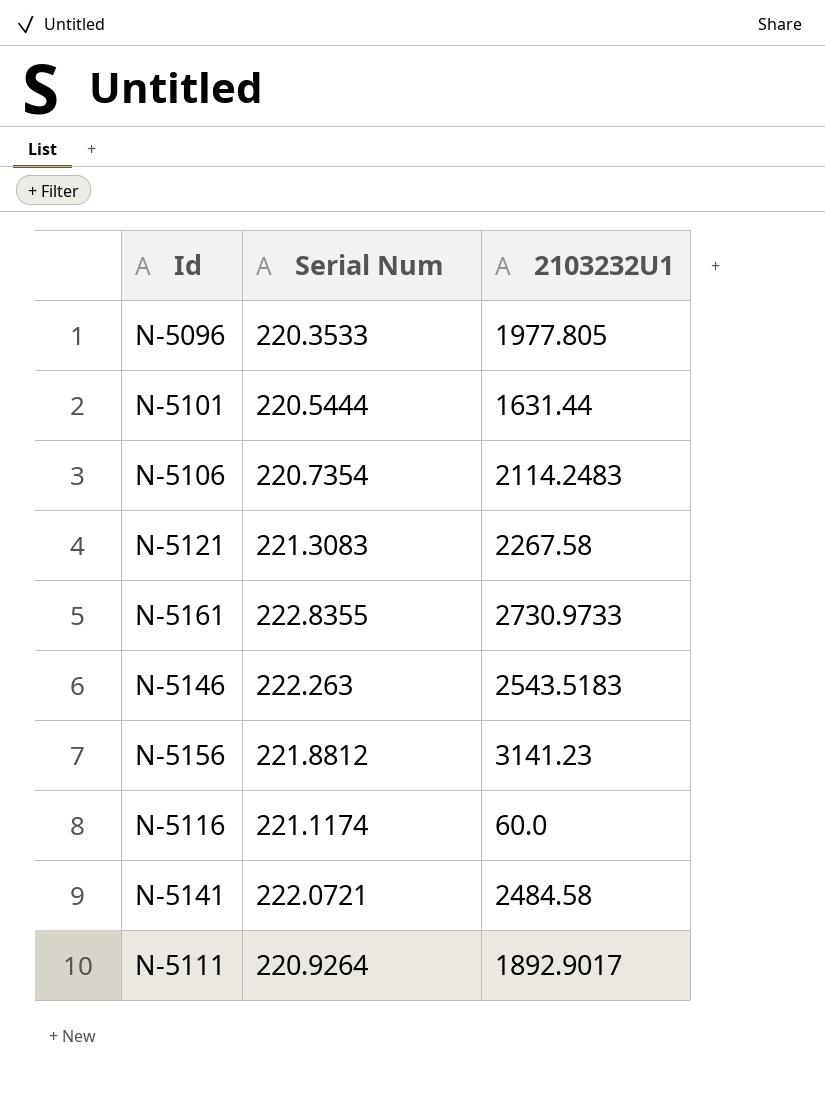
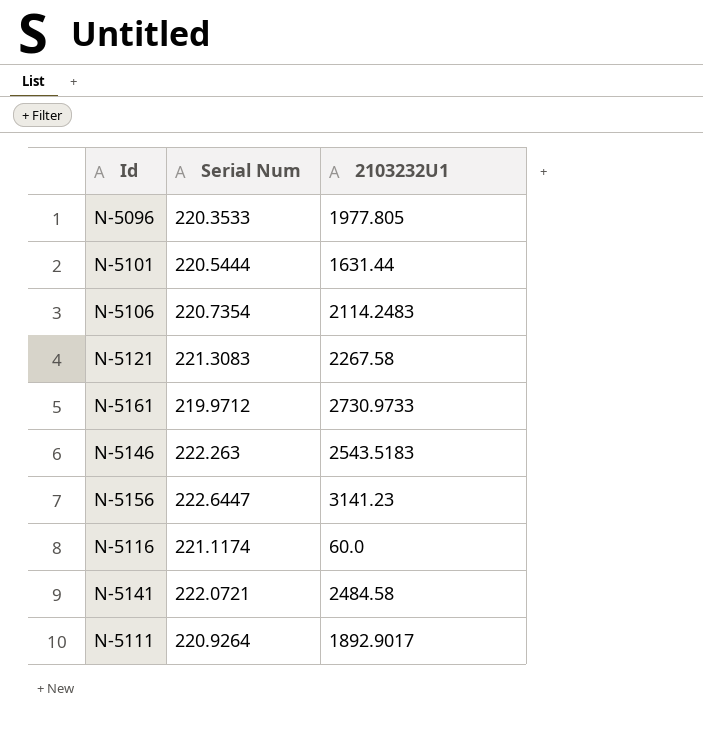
N-5161 | Serial Num: 222.8355 -> 219.9712
N-5156 | Serial Num: 221.8812 -> 222.6447

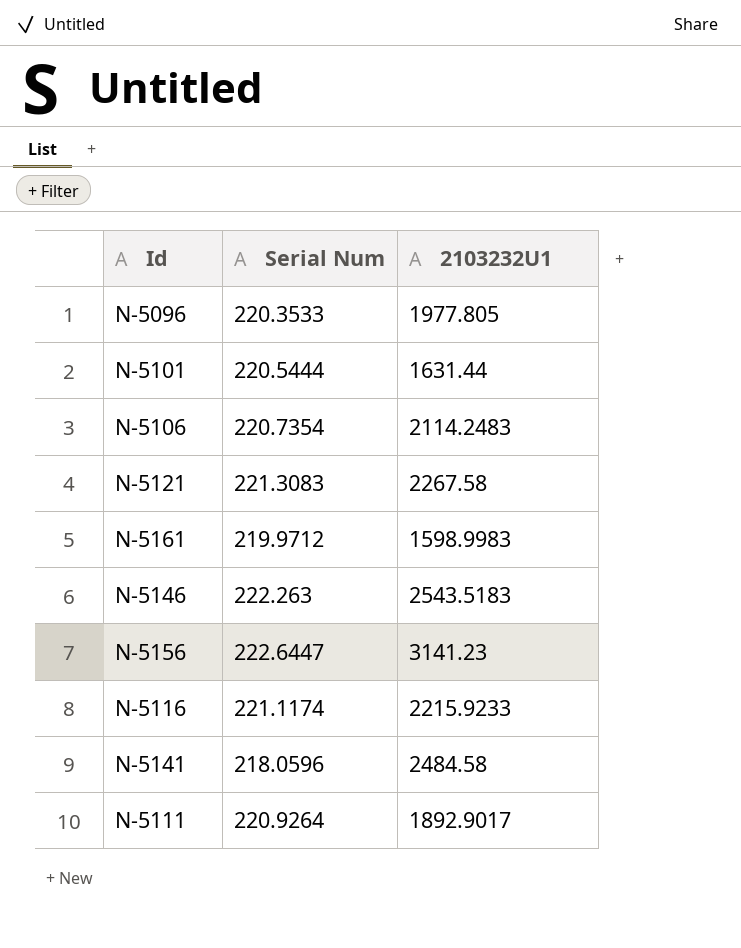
N-5161 | 2103232U1: 2730.9733 -> 1598.9983
N-5116 | 2103232U1: 60.0 -> 2215.9233
N-5141 | Serial Num: 222.0721 -> 218.0596

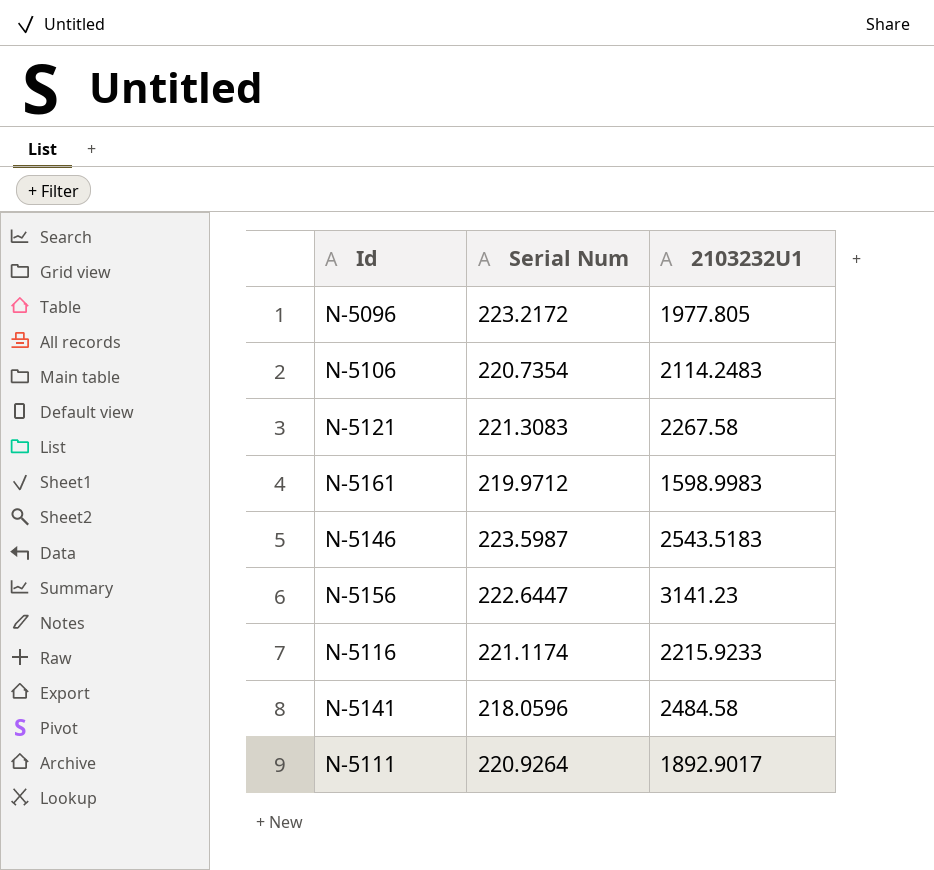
row N-5101: 220.5444 | 1631.44 -> none
N-5096 | Serial Num: 220.3533 -> 223.2172
N-5146 | Serial Num: 222.263 -> 223.5987

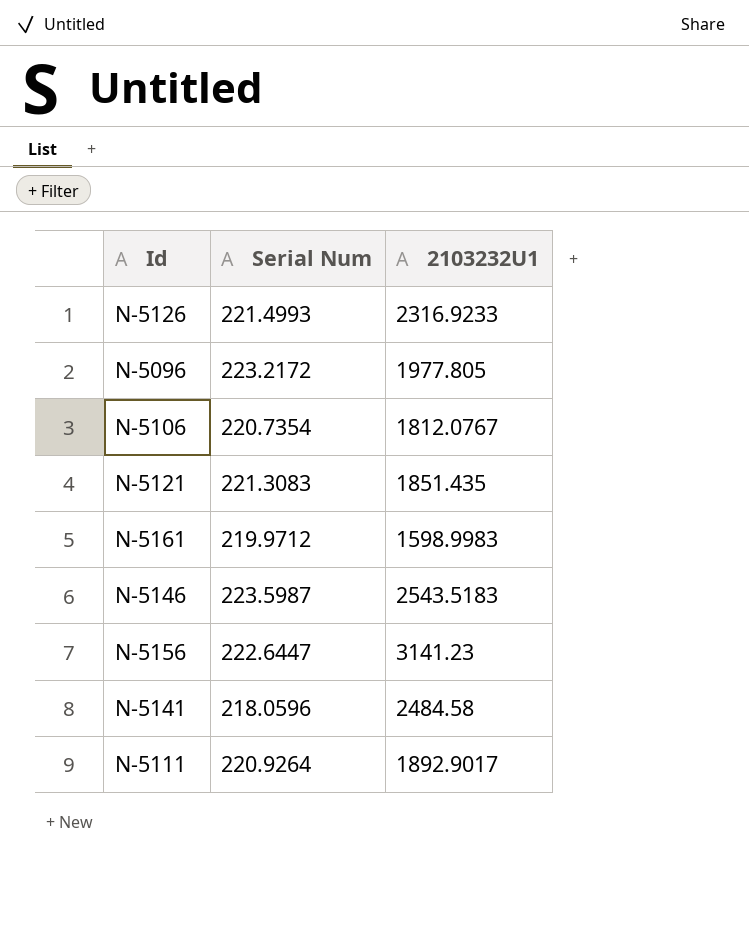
row N-5116: 221.1174 | 2215.9233 -> none
row N-5126: none -> 221.4993 | 2316.9233
N-5106 | 2103232U1: 2114.2483 -> 1812.0767
N-5121 | 2103232U1: 2267.58 -> 1851.435

